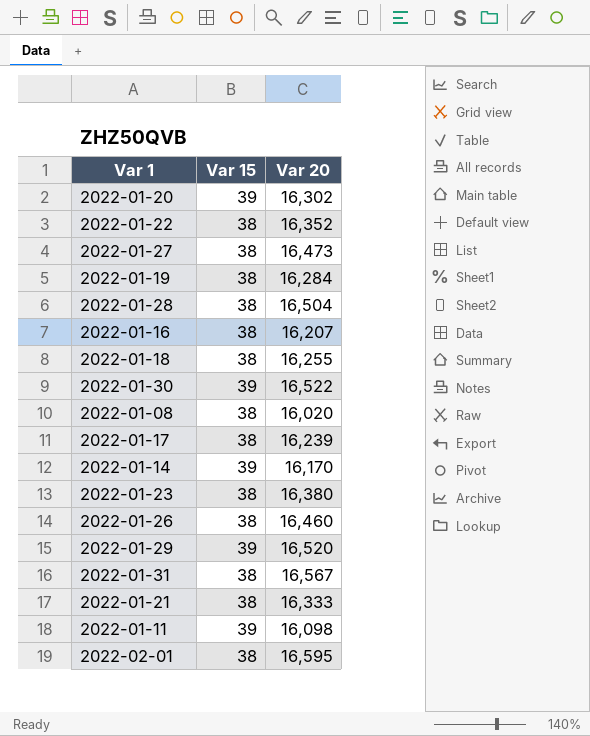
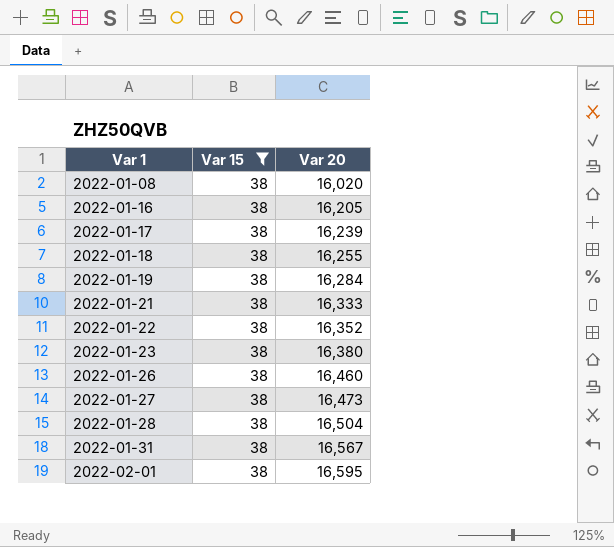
filter: none -> Var 15 = 38
row order: none -> Var 1 ascending
2022-01-16 | Var 20: 16,207 -> 16,205

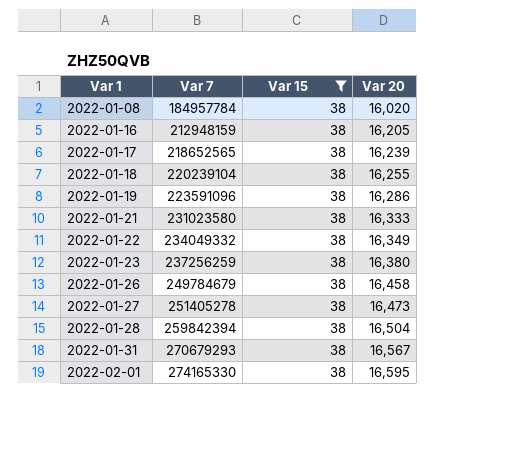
column Var 7 | position: none -> 2
2022-01-19 | Var 20: 16,284 -> 16,286
2022-01-22 | Var 20: 16,352 -> 16,349
2022-01-26 | Var 20: 16,460 -> 16,458

